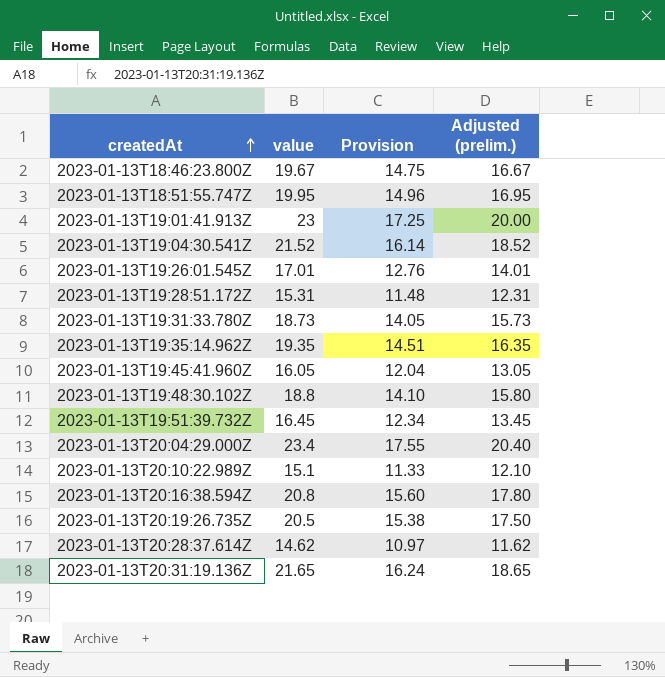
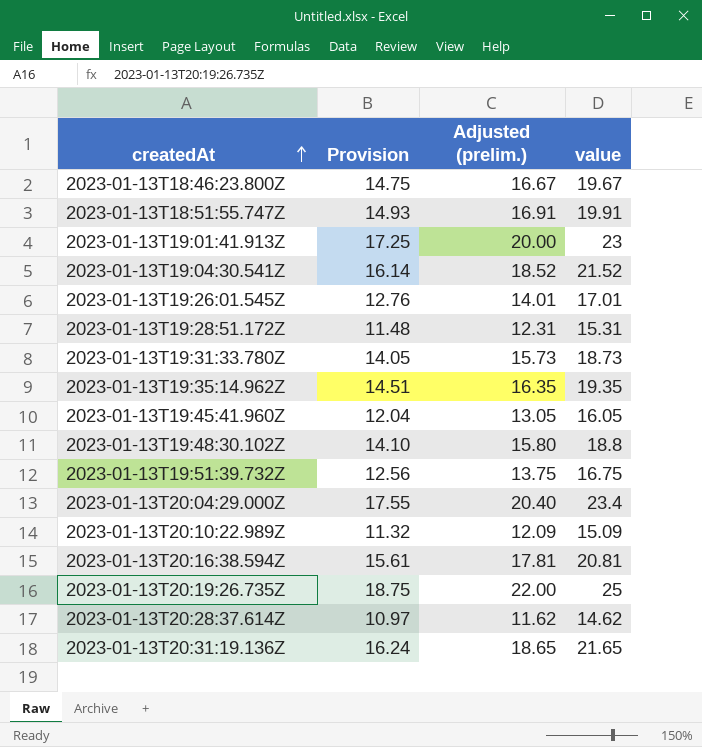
column value | position: 2 -> 4
2023-01-13T18:51:55.747Z | Provision: 14.96 -> 14.93
2023-01-13T18:51:55.747Z | Adjusted (prelim.): 16.95 -> 16.91
2023-01-13T18:51:55.747Z | value: 19.95 -> 19.91
2023-01-13T19:51:39.732Z | Provision: 12.34 -> 12.56
2023-01-13T19:51:39.732Z | Adjusted (prelim.): 13.45 -> 13.75
2023-01-13T19:51:39.732Z | value: 16.45 -> 16.75
2023-01-13T20:10:22.989Z | Provision: 11.33 -> 11.32
2023-01-13T20:10:22.989Z | Adjusted (prelim.): 12.10 -> 12.09
2023-01-13T20:10:22.989Z | value: 15.1 -> 15.09
2023-01-13T20:16:38.594Z | Provision: 15.60 -> 15.61
2023-01-13T20:16:38.594Z | Adjusted (prelim.): 17.80 -> 17.81
2023-01-13T20:16:38.594Z | value: 20.8 -> 20.81
2023-01-13T20:19:26.735Z | Provision: 15.38 -> 18.75
2023-01-13T20:19:26.735Z | Adjusted (prelim.): 17.50 -> 22.00
2023-01-13T20:19:26.735Z | value: 20.5 -> 25

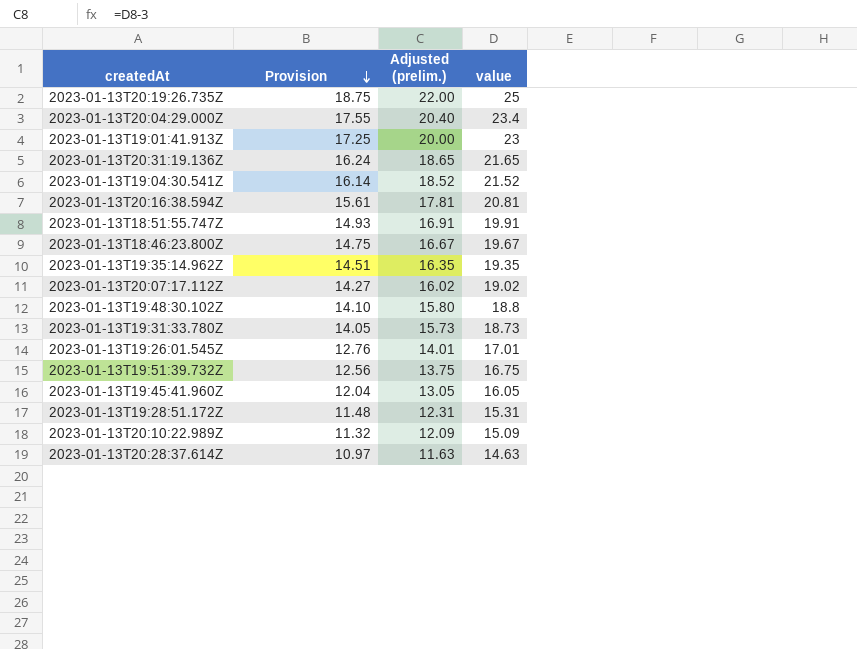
row order: createdAt ascending -> Provision descending
row 2023-01-13T20:07:17.112Z: none -> 14.27 | 16.02 | 19.02
2023-01-13T20:28:37.614Z | Adjusted (prelim.): 11.62 -> 11.63
2023-01-13T20:28:37.614Z | value: 14.62 -> 14.63

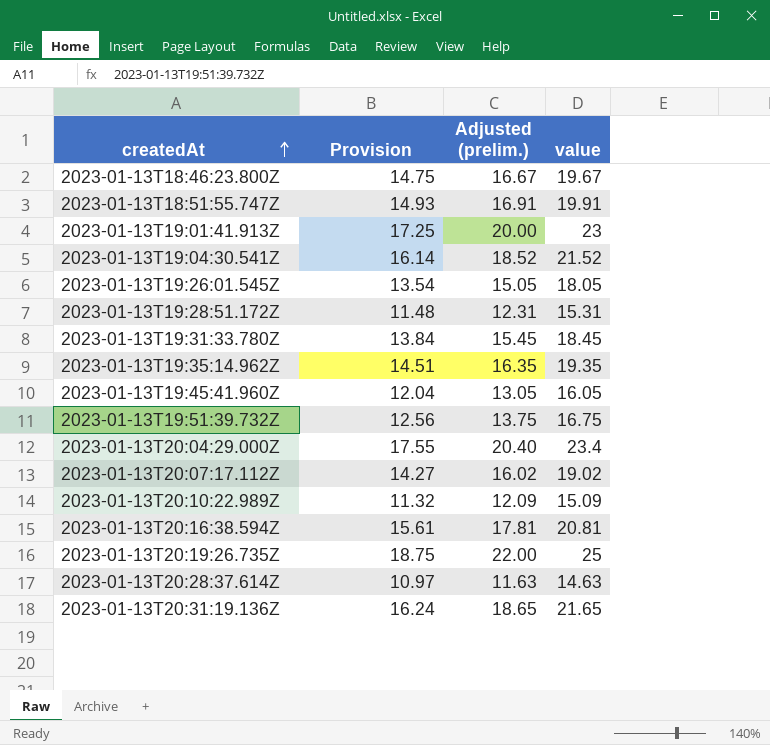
row order: Provision descending -> createdAt ascending
row 2023-01-13T19:48:30.102Z: 14.10 | 15.80 | 18.8 -> none
2023-01-13T19:26:01.545Z | Provision: 12.76 -> 13.54
2023-01-13T19:26:01.545Z | Adjusted (prelim.): 14.01 -> 15.05
2023-01-13T19:26:01.545Z | value: 17.01 -> 18.05
2023-01-13T19:31:33.780Z | Provision: 14.05 -> 13.84
2023-01-13T19:31:33.780Z | Adjusted (prelim.): 15.73 -> 15.45
2023-01-13T19:31:33.780Z | value: 18.73 -> 18.45

